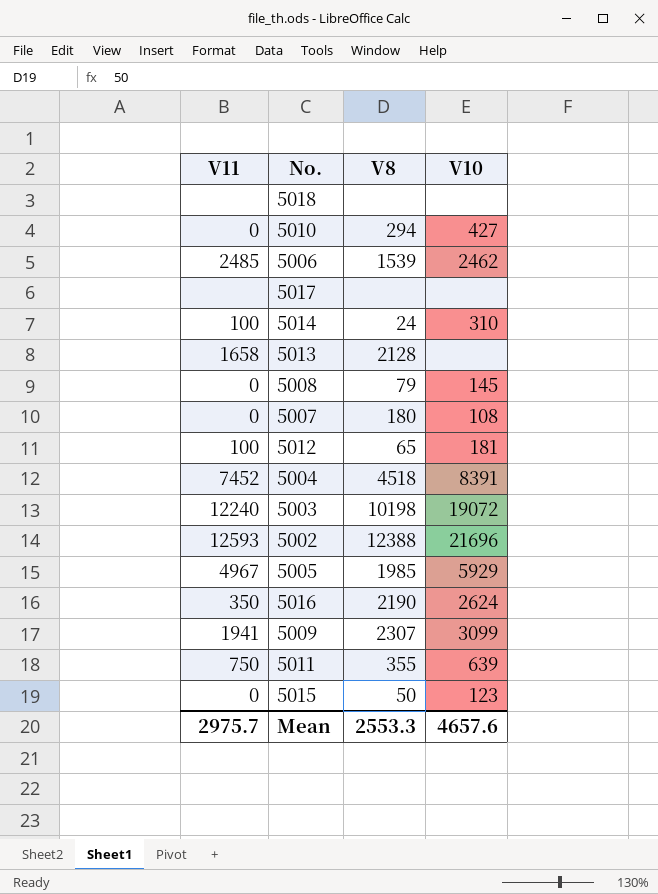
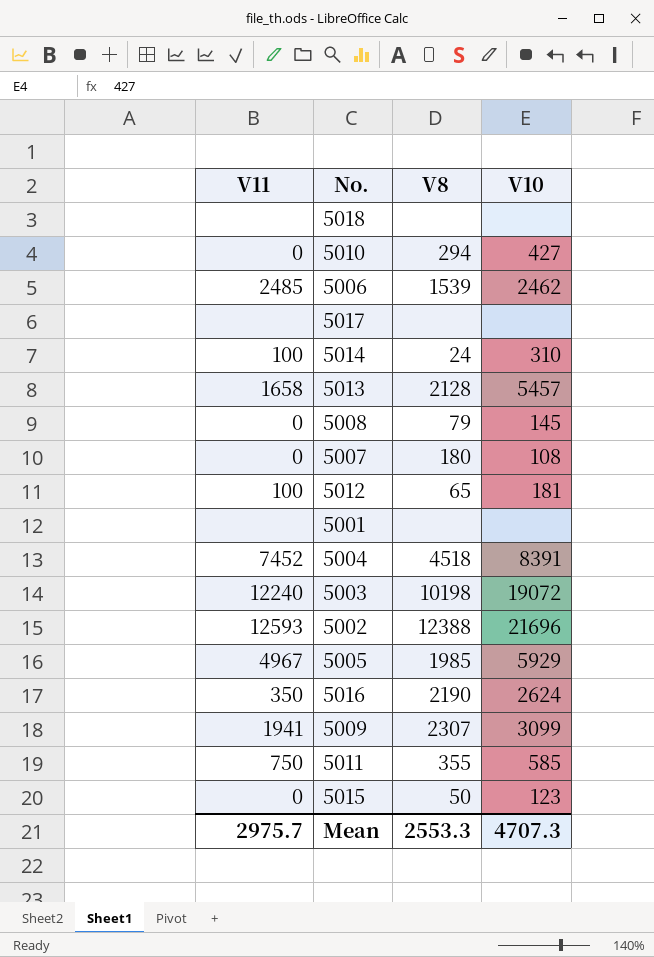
5013 | V10: none -> 5457
row 5001: none -> none | none | none
5011 | V10: 639 -> 585
Mean | V10: 4657.6 -> 4707.3

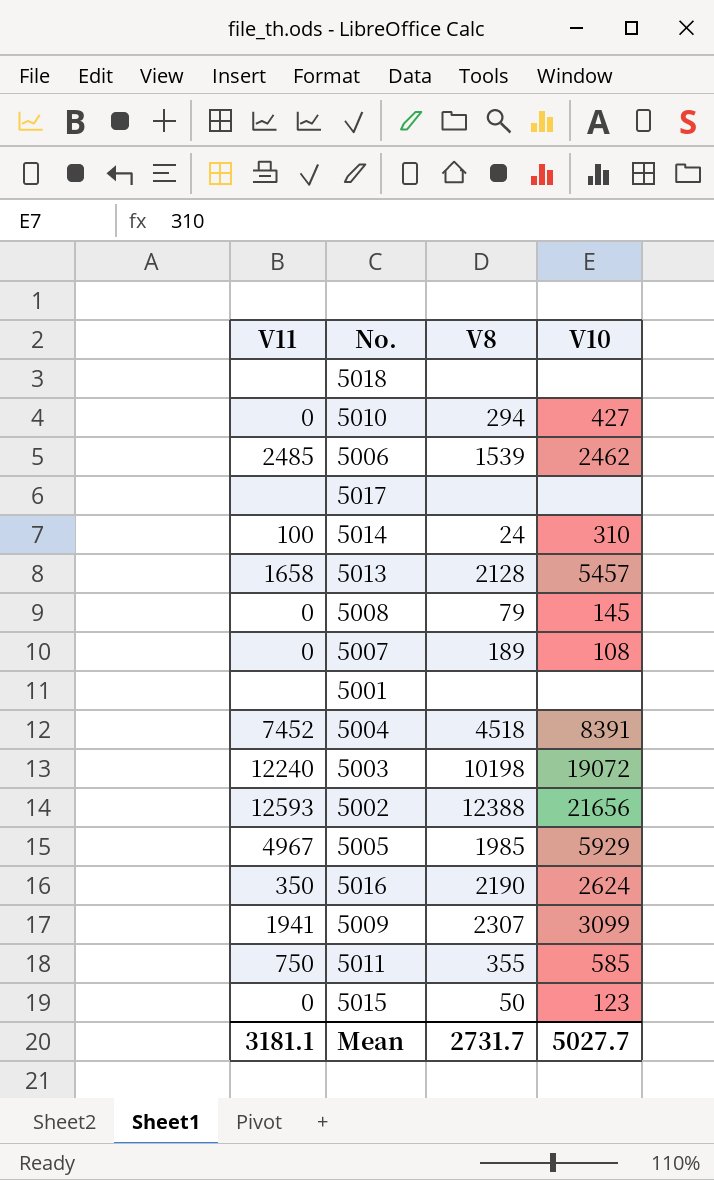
row 5012: 100 | 65 | 181 -> none
5007 | V8: 180 -> 189
5002 | V10: 21696 -> 21656
Mean | V11: 2975.7 -> 3181.1
Mean | V8: 2553.3 -> 2731.7
Mean | V10: 4707.3 -> 5027.7

